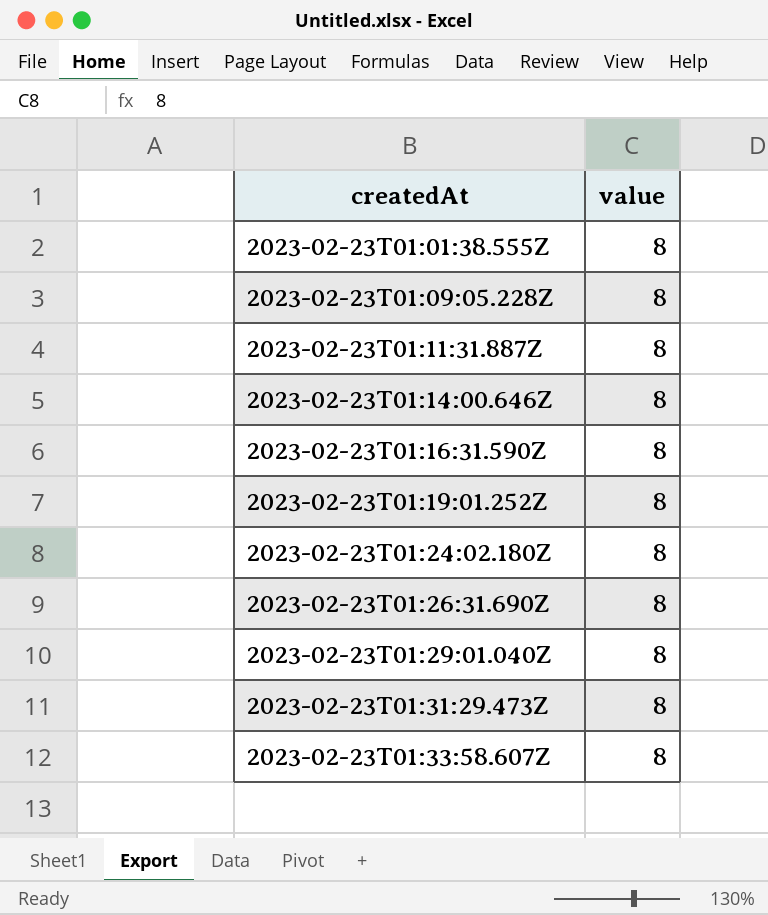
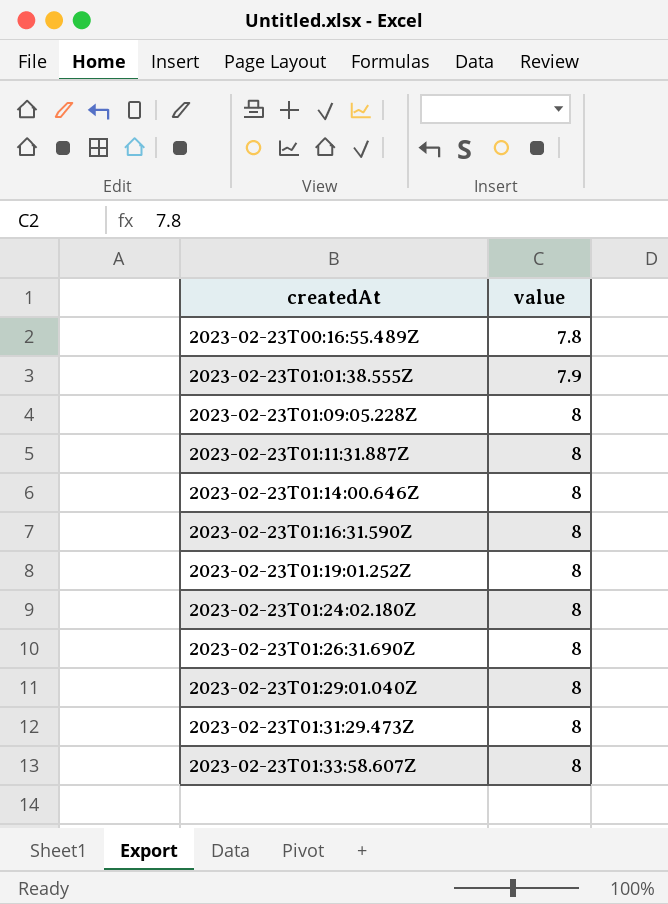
row 2023-02-23T00:16:55.489Z: none -> 7.8
2023-02-23T01:01:38.555Z | value: 8 -> 7.9

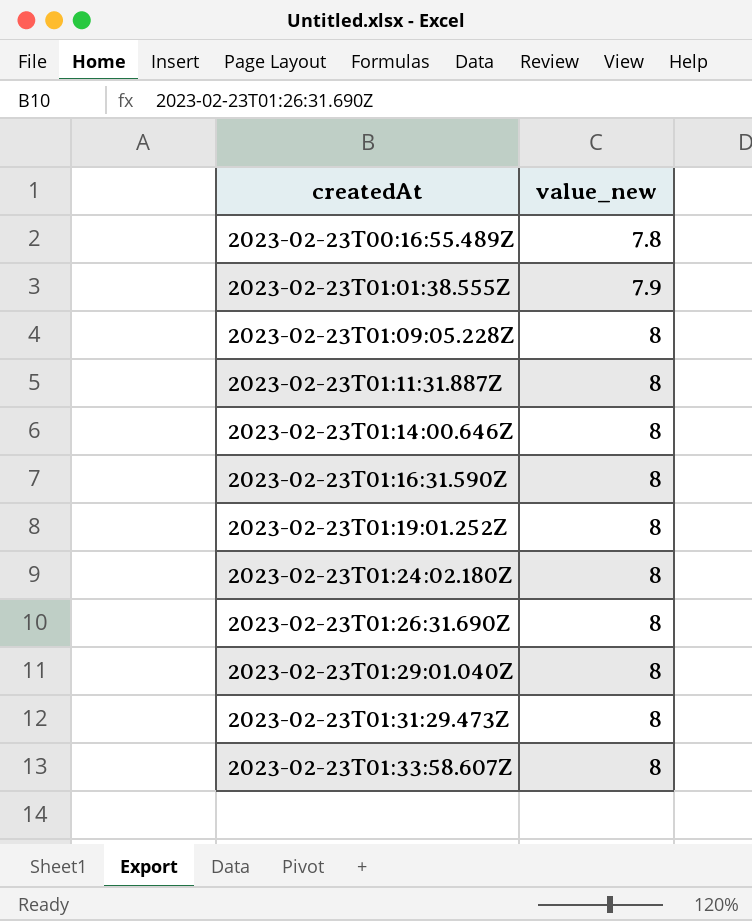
column name: value -> value_new

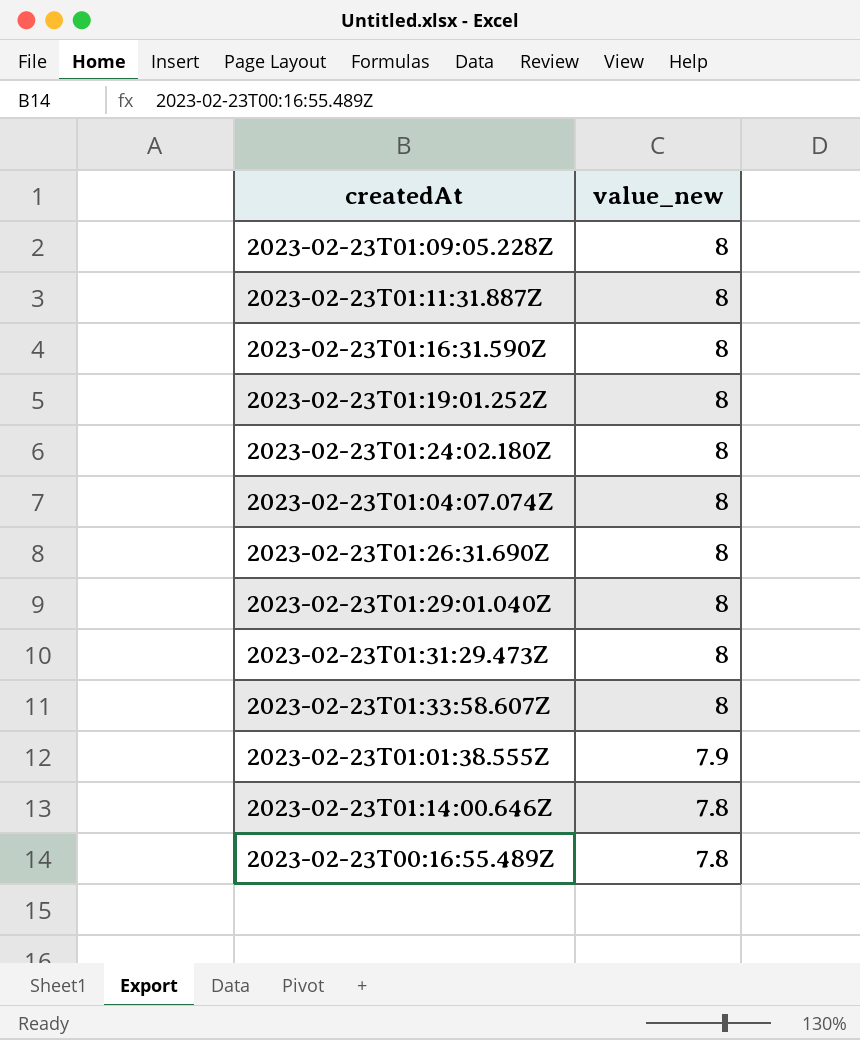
row order: createdAt ascending -> value_new descending
row 2023-02-23T01:04:07.074Z: none -> 8
2023-02-23T01:14:00.646Z | value_new: 8 -> 7.8

